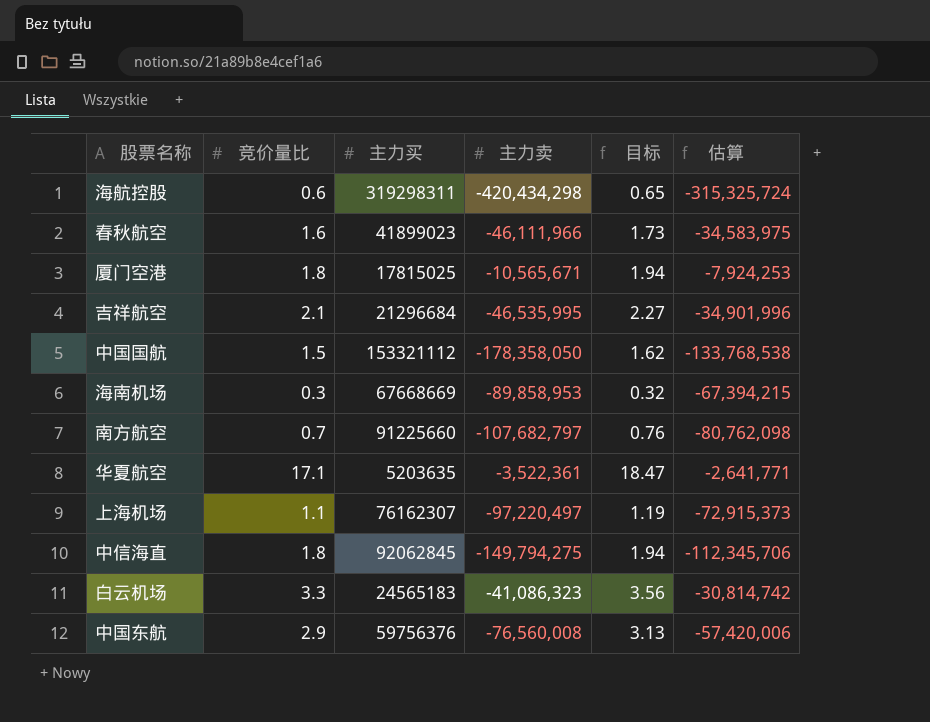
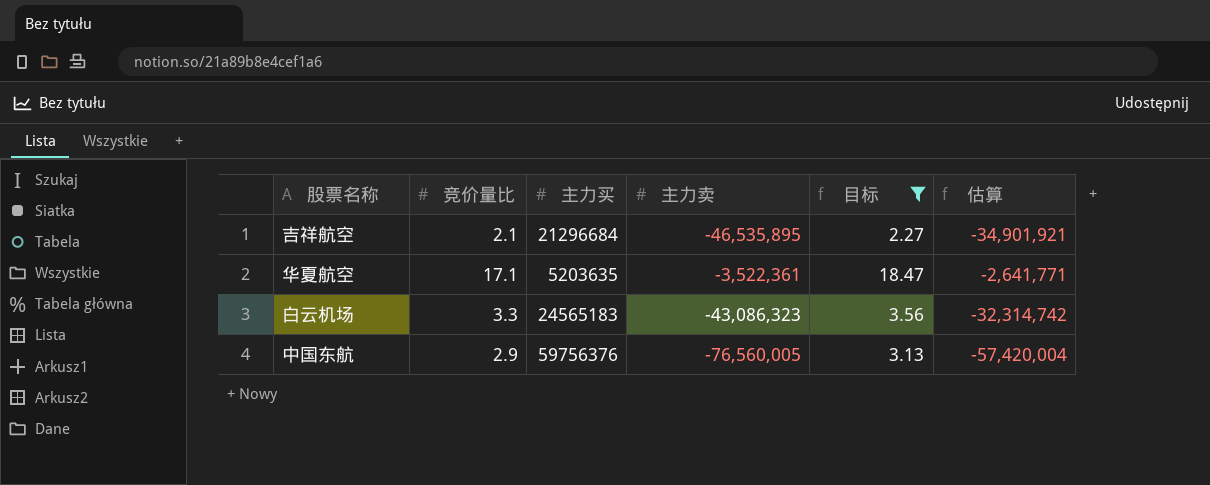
filter: none -> 目标 >= 2.27
吉祥航空 | 主力卖: -46,535,995 -> -46,535,895
吉祥航空 | 估算: -34,901,996 -> -34,901,921
白云机场 | 主力卖: -41,086,323 -> -43,086,323
白云机场 | 估算: -30,814,742 -> -32,314,742
中国东航 | 主力卖: -76,560,008 -> -76,560,005
中国东航 | 估算: -57,420,006 -> -57,420,004

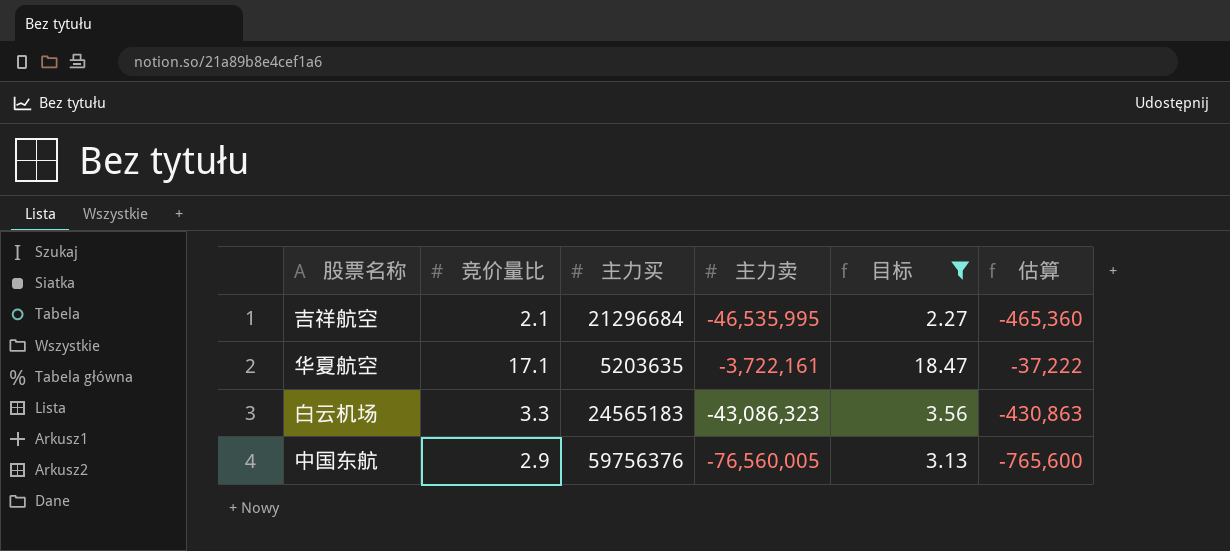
column 估算 | formula: [主力卖] * 0.75 -> [主力卖] * 0.01
吉祥航空 | 主力卖: -46,535,895 -> -46,535,995
华夏航空 | 主力卖: -3,522,361 -> -3,722,161

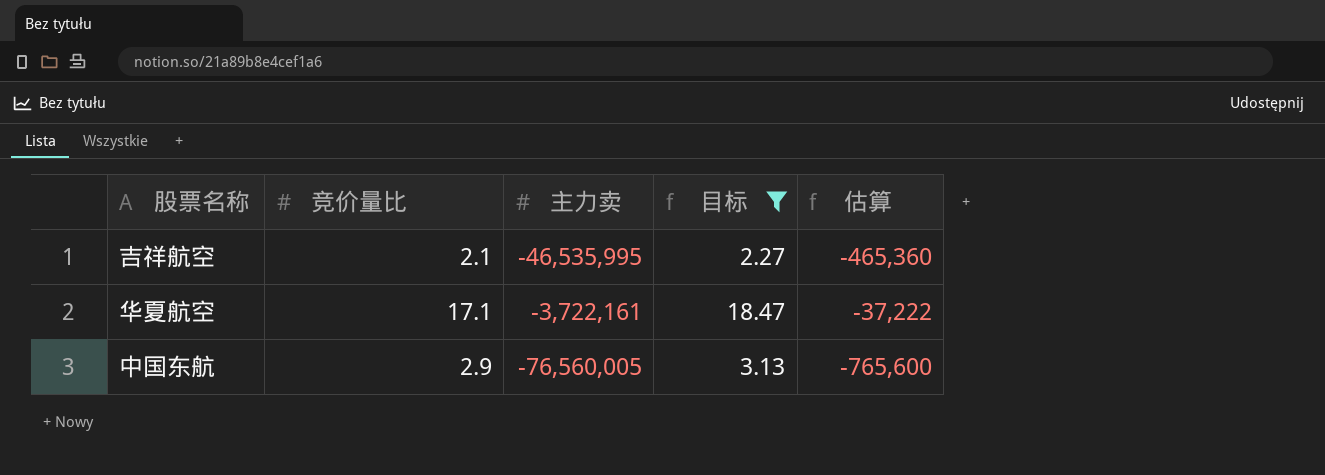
column 主力买 | position: 3 -> none
row 白云机场: 3.3 | 24565183 | -43,086,323 | 3.56 | -430,863 -> none

